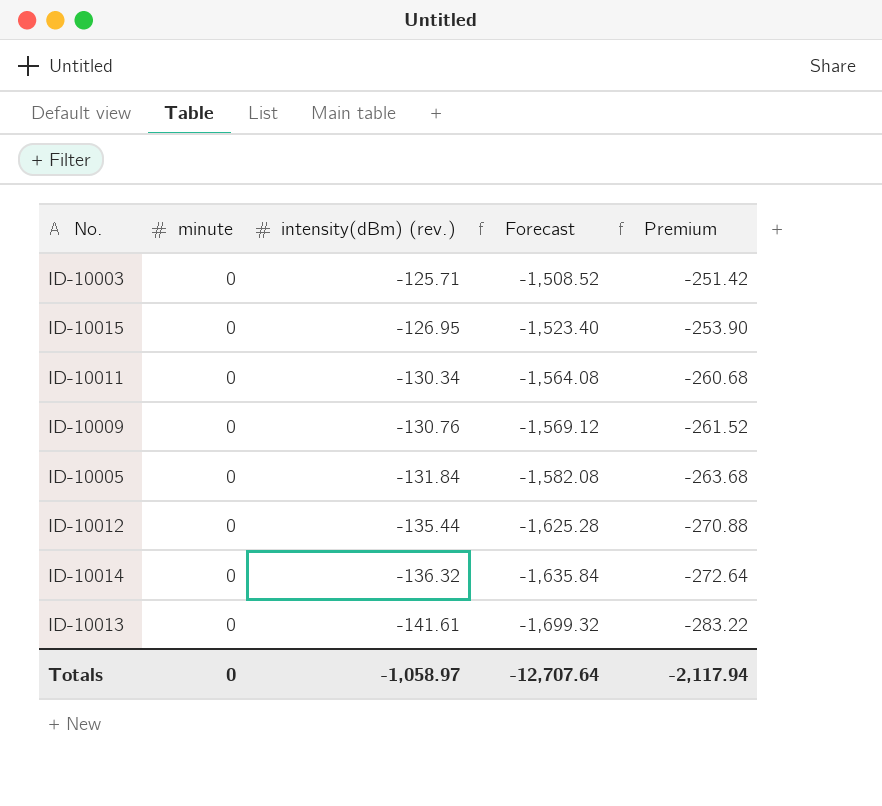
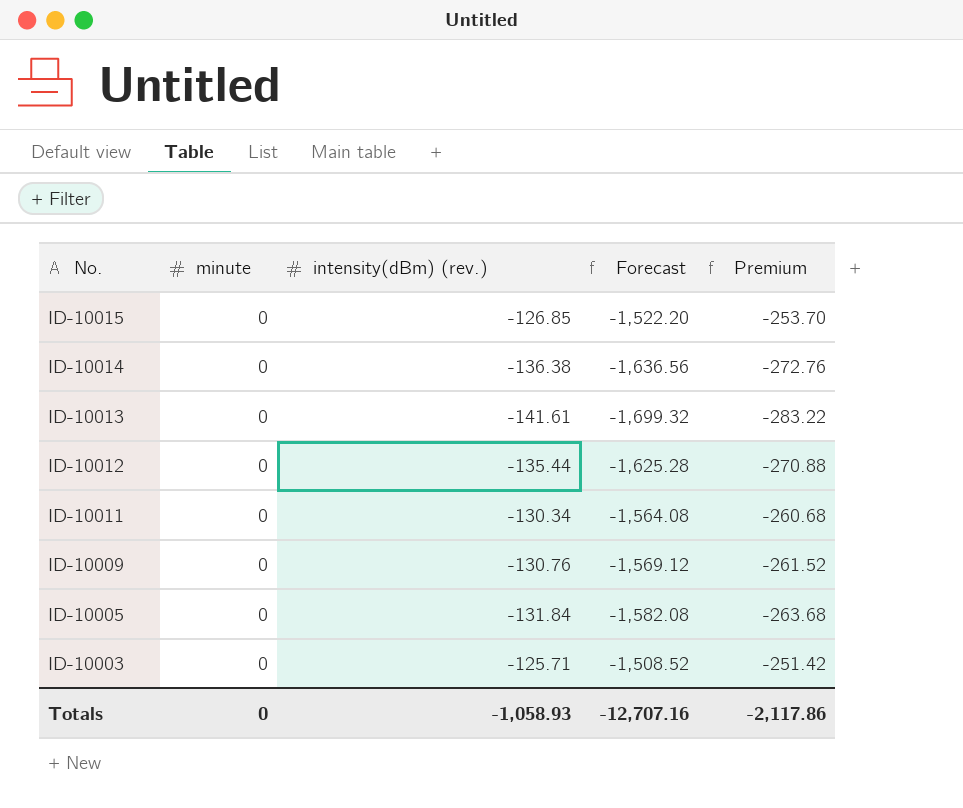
row order: intensity(dBm) (rev.) descending -> No. descending
ID-10015 | intensity(dBm) (rev.): -126.95 -> -126.85
ID-10015 | Forecast: -1,523.40 -> -1,522.20
ID-10015 | Premium: -253.90 -> -253.70
ID-10014 | intensity(dBm) (rev.): -136.32 -> -136.38
ID-10014 | Forecast: -1,635.84 -> -1,636.56
ID-10014 | Premium: -272.64 -> -272.76
Totals | intensity(dBm) (rev.): -1,058.97 -> -1,058.93
Totals | Forecast: -12,707.64 -> -12,707.16
Totals | Premium: -2,117.94 -> -2,117.86

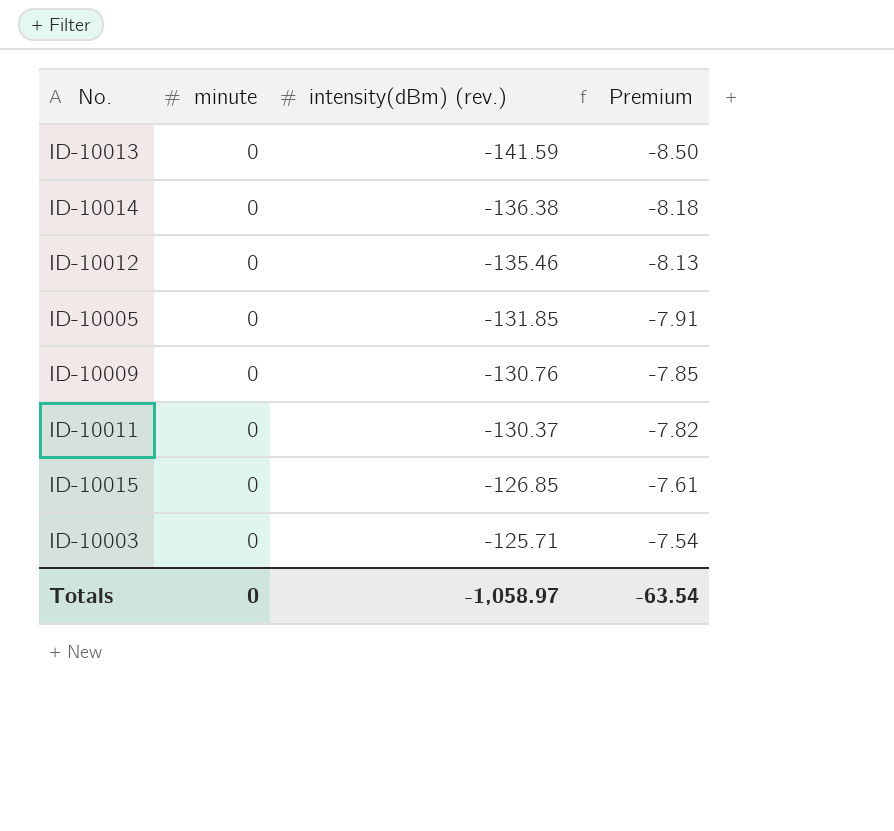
row order: No. descending -> intensity(dBm) (rev.) ascending
column Forecast | formula: [intensity(dBm) (rev.)] * 12 -> none
column Premium | formula: [intensity(dBm) (rev.)] * 2 -> [intensity(dBm) (rev.)] * 0.06
ID-10013 | intensity(dBm) (rev.): -141.61 -> -141.59
ID-10012 | intensity(dBm) (rev.): -135.44 -> -135.46
ID-10005 | intensity(dBm) (rev.): -131.84 -> -131.85
ID-10011 | intensity(dBm) (rev.): -130.34 -> -130.37
Totals | intensity(dBm) (rev.): -1,058.93 -> -1,058.97
Totals | Premium: -2,117.86 -> -63.54

